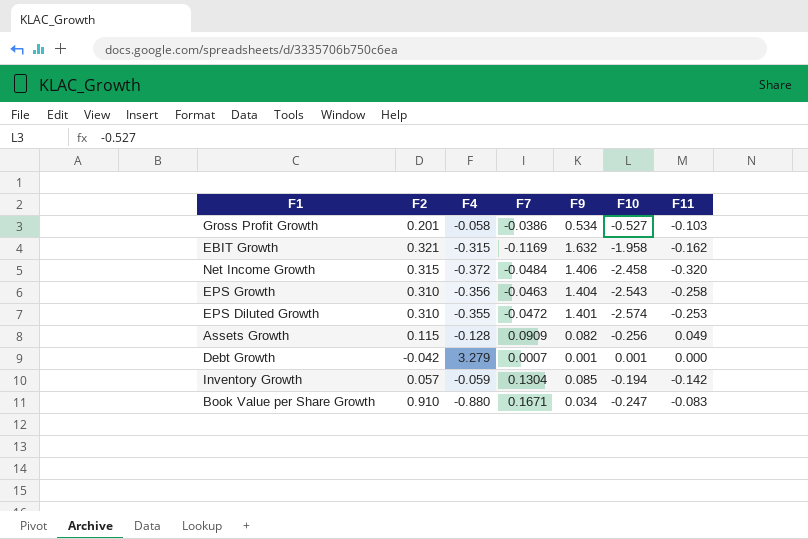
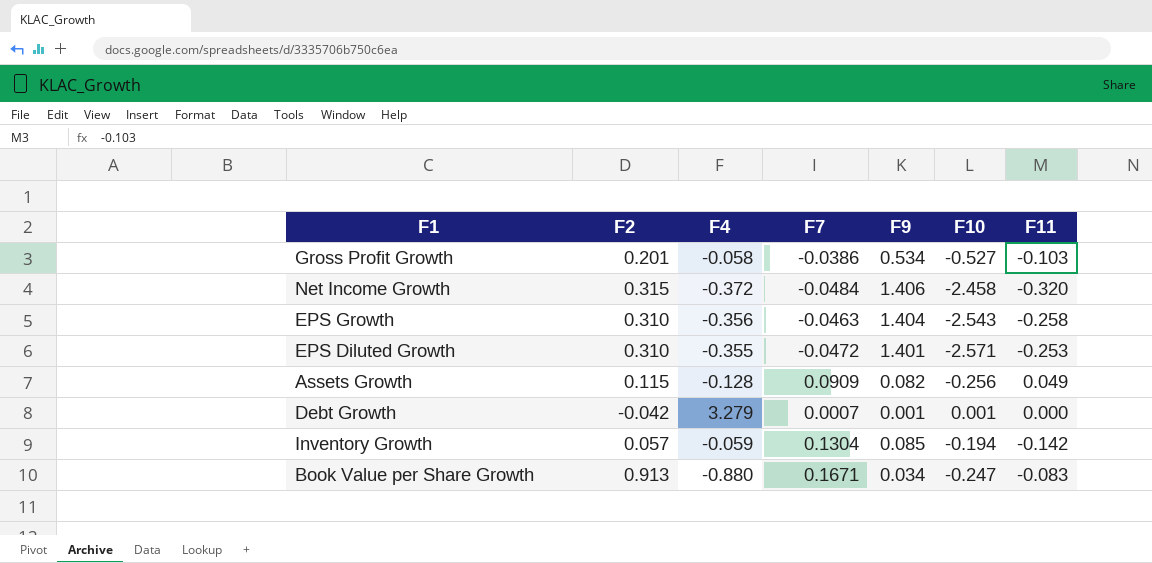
row EBIT Growth: 0.321 | -0.315 | -0.1169 | 1.632 | -1.958 | -0.162 -> none
EPS Diluted Growth | F10: -2.574 -> -2.571
Book Value per Share Growth | F2: 0.910 -> 0.913

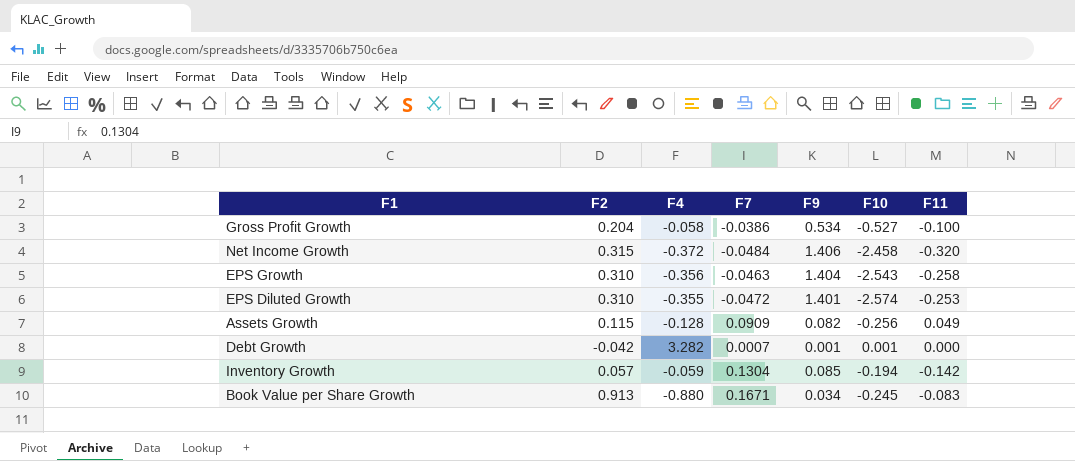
Gross Profit Growth | F2: 0.201 -> 0.204
Gross Profit Growth | F11: -0.103 -> -0.100
EPS Diluted Growth | F10: -2.571 -> -2.574
Debt Growth | F4: 3.279 -> 3.282
Book Value per Share Growth | F10: -0.247 -> -0.245

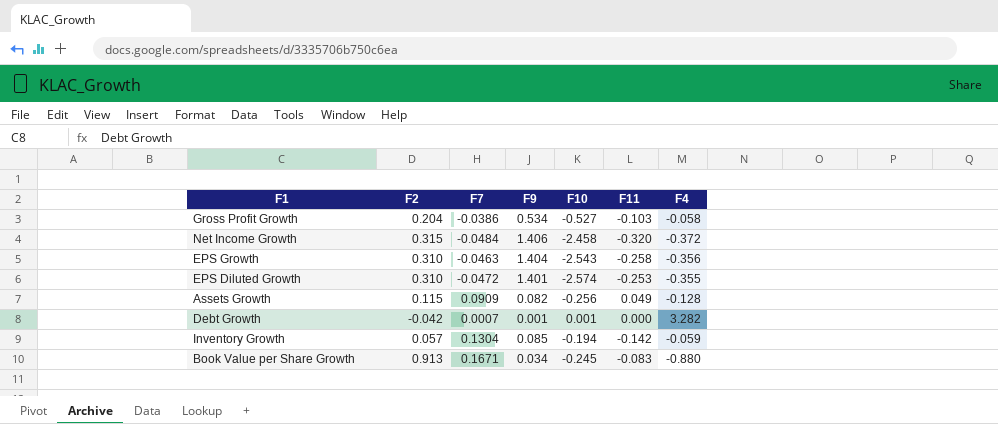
column F4 | position: 3 -> 7
Gross Profit Growth | F11: -0.100 -> -0.103

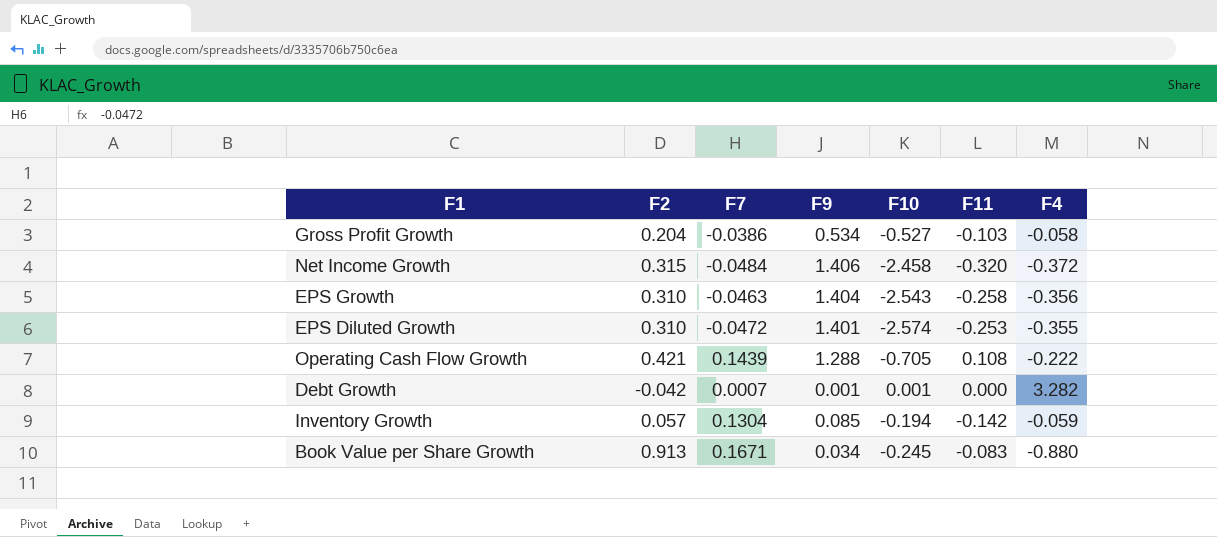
row Assets Growth: 0.115 | 0.0909 | 0.082 | -0.256 | 0.049 | -0.128 -> none
row Operating Cash Flow Growth: none -> 0.421 | 0.1439 | 1.288 | -0.705 | 0.108 | -0.222

